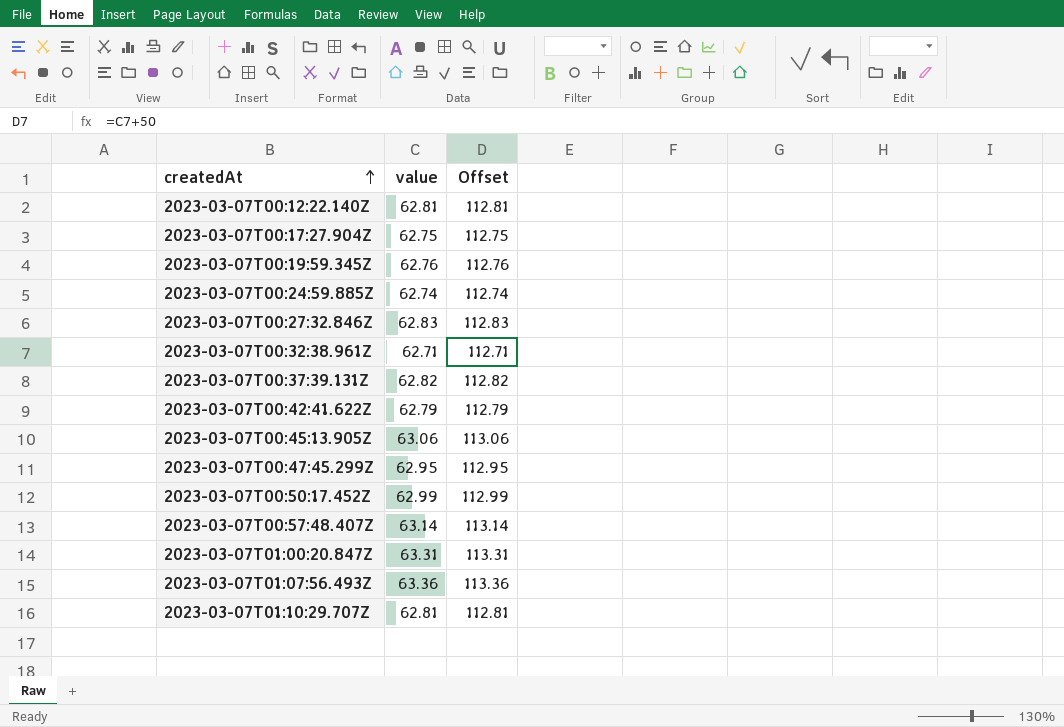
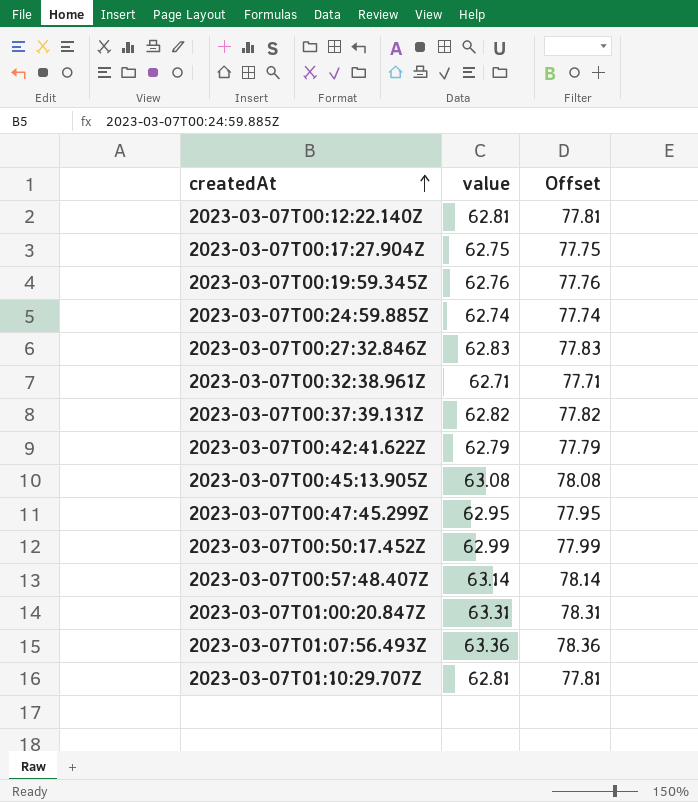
column Offset | formula: [value] + 50 -> [value] + 15
2023-03-07T00:45:13.905Z | value: 63.06 -> 63.08

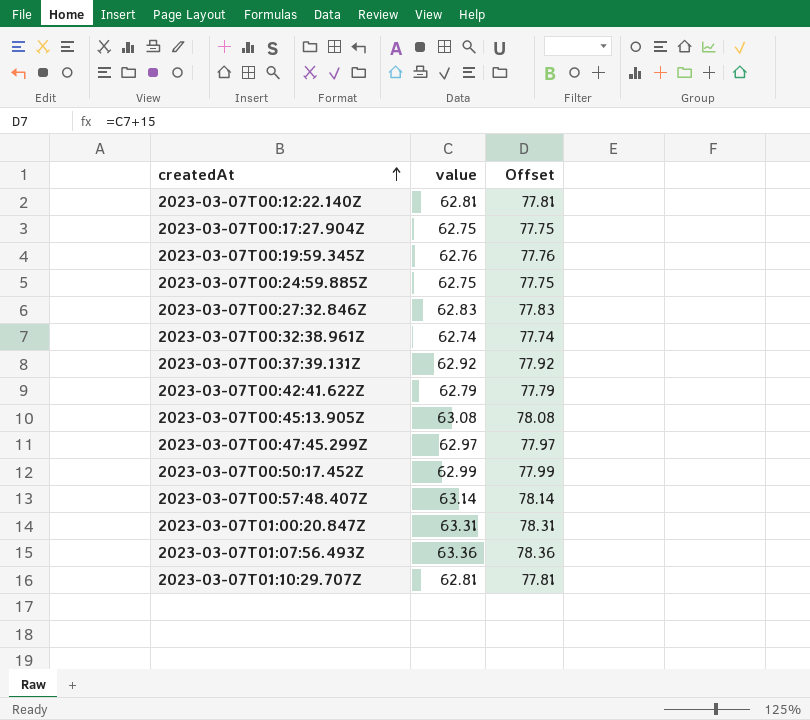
2023-03-07T00:24:59.885Z | value: 62.74 -> 62.75
2023-03-07T00:24:59.885Z | Offset: 77.74 -> 77.75
2023-03-07T00:32:38.961Z | value: 62.71 -> 62.74
2023-03-07T00:32:38.961Z | Offset: 77.71 -> 77.74
2023-03-07T00:37:39.131Z | value: 62.82 -> 62.92
2023-03-07T00:37:39.131Z | Offset: 77.82 -> 77.92
2023-03-07T00:47:45.299Z | value: 62.95 -> 62.97
2023-03-07T00:47:45.299Z | Offset: 77.95 -> 77.97

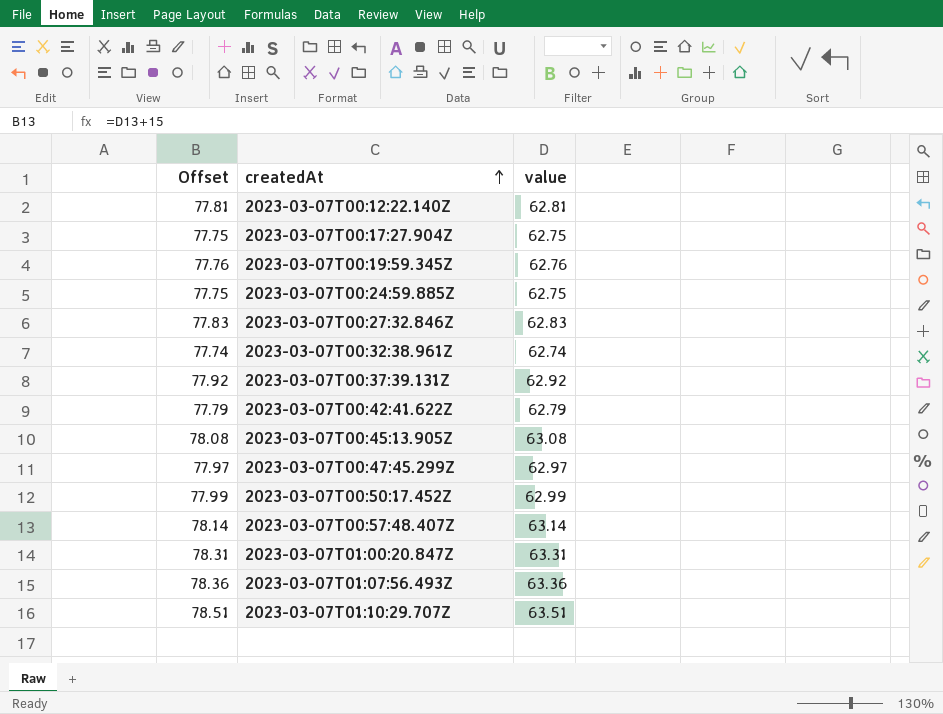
column Offset | position: 3 -> 1
2023-03-07T01:10:29.707Z | Offset: 77.81 -> 78.51
2023-03-07T01:10:29.707Z | value: 62.81 -> 63.51

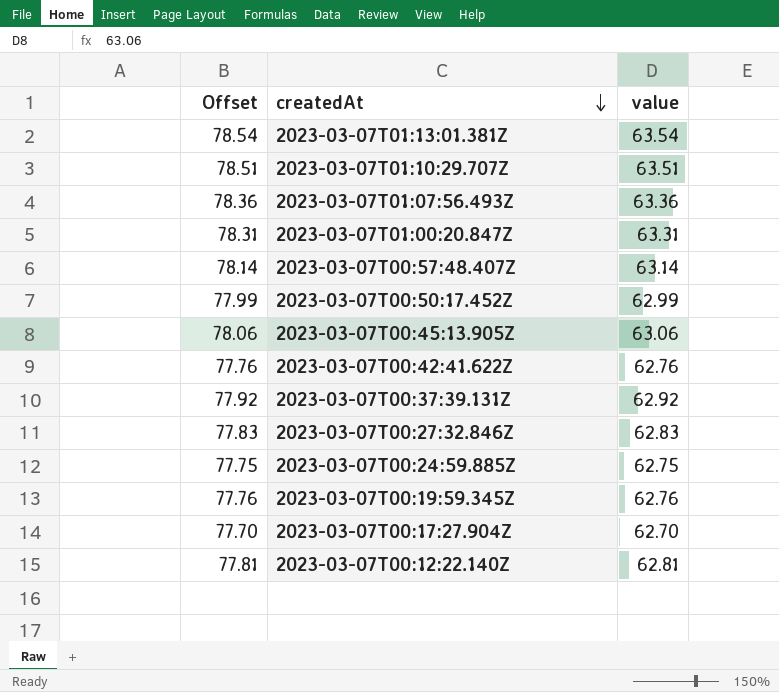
row order: createdAt ascending -> createdAt descending
row 2023-03-07T00:32:38.961Z: 77.74 | 62.74 -> none
row 2023-03-07T00:47:45.299Z: 77.97 | 62.97 -> none
row 2023-03-07T01:13:01.381Z: none -> 78.54 | 63.54
2023-03-07T00:45:13.905Z | Offset: 78.08 -> 78.06
2023-03-07T00:45:13.905Z | value: 63.08 -> 63.06
2023-03-07T00:42:41.622Z | Offset: 77.79 -> 77.76
2023-03-07T00:42:41.622Z | value: 62.79 -> 62.76
2023-03-07T00:17:27.904Z | Offset: 77.75 -> 77.70
2023-03-07T00:17:27.904Z | value: 62.75 -> 62.70

